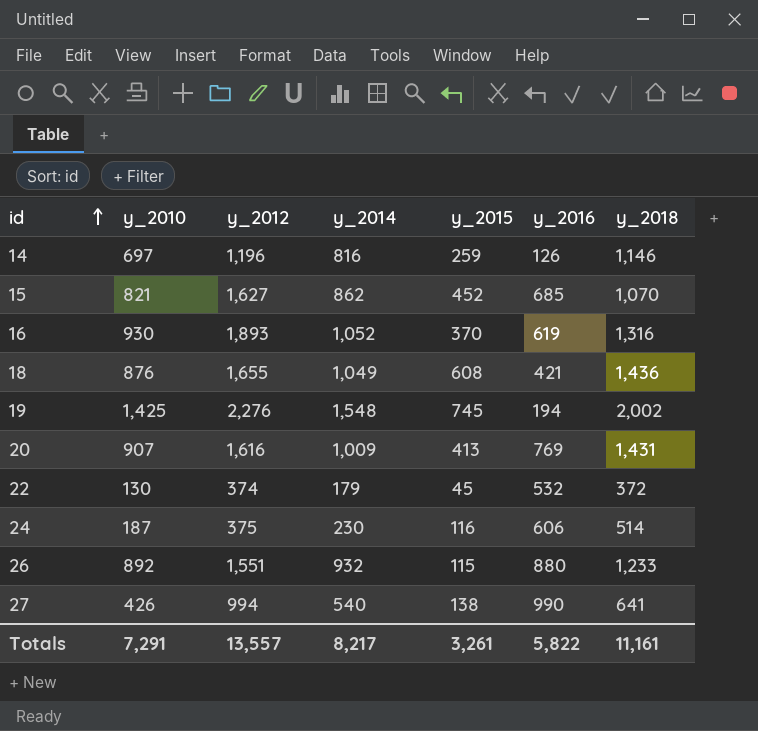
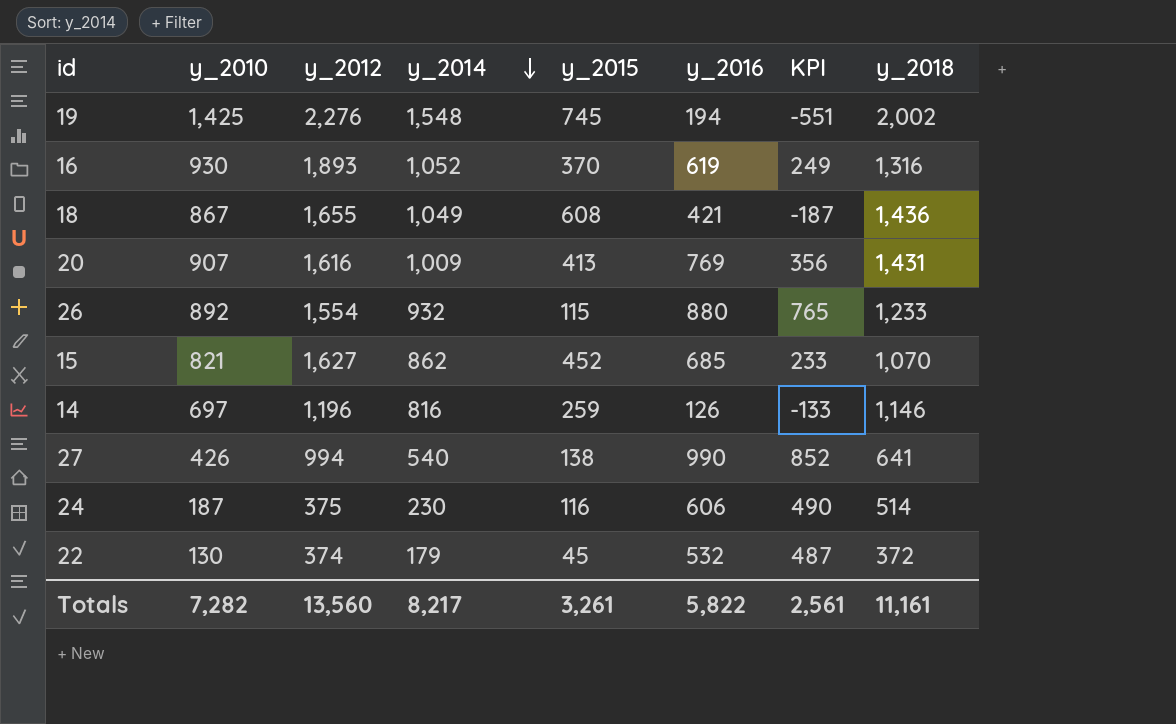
row order: id ascending -> y_2014 descending
column KPI | formula: none -> [y_2016] - [y_2015]
18 | y_2010: 876 -> 867
26 | y_2012: 1,551 -> 1,554
Totals | y_2010: 7,291 -> 7,282
Totals | y_2012: 13,557 -> 13,560

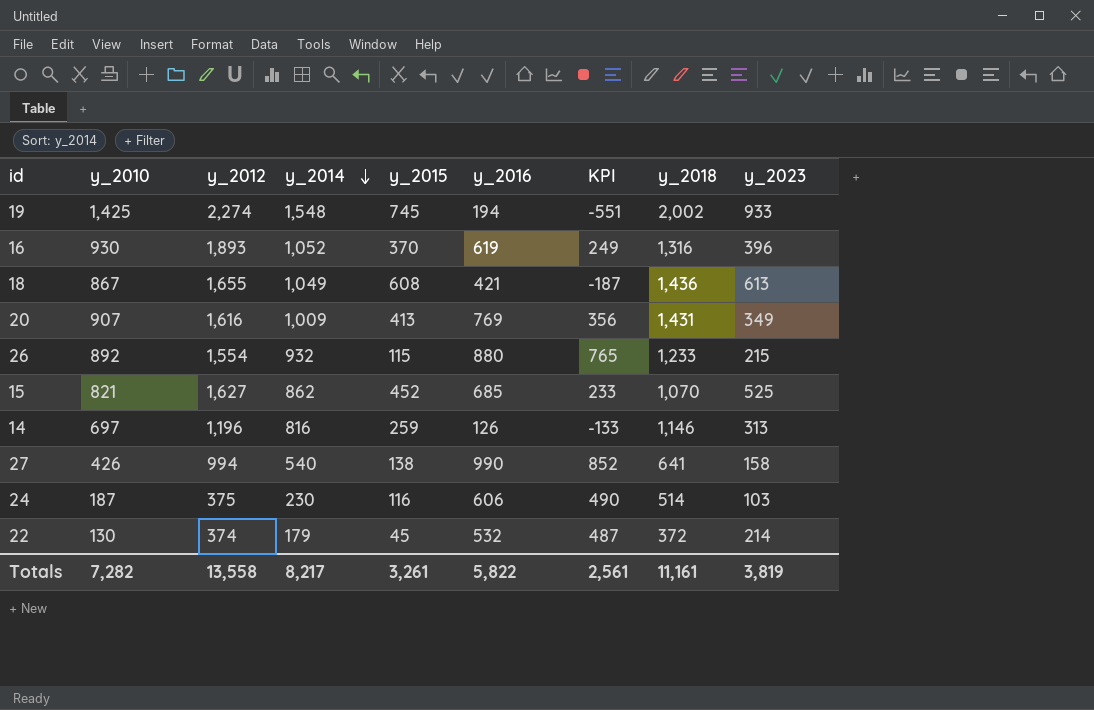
column y_2023 | position: none -> 9
19 | y_2012: 2,276 -> 2,274
Totals | y_2012: 13,560 -> 13,558

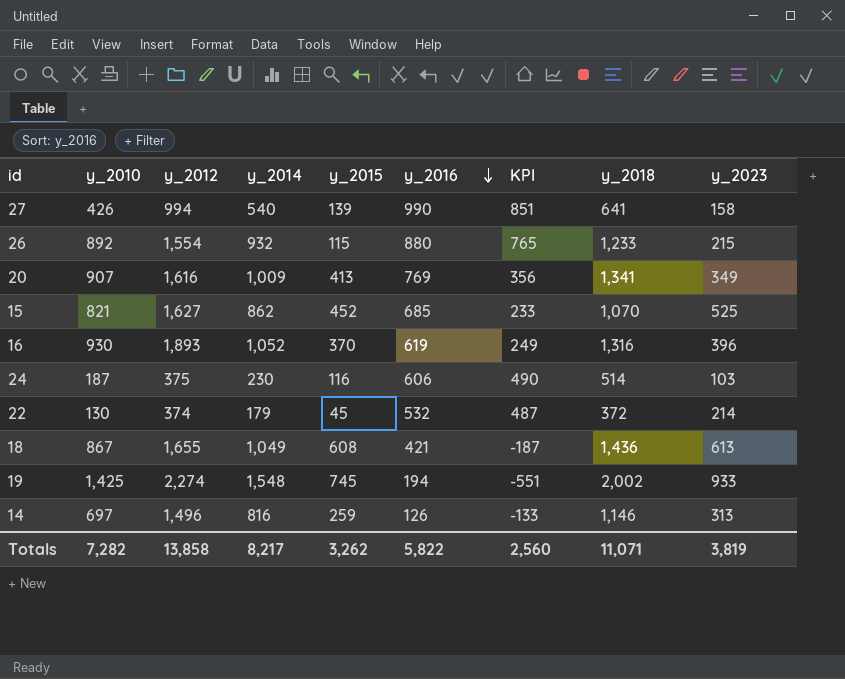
row order: y_2014 descending -> y_2016 descending
27 | y_2015: 138 -> 139
27 | KPI: 852 -> 851
20 | y_2018: 1,431 -> 1,341
14 | y_2012: 1,196 -> 1,496
Totals | y_2012: 13,558 -> 13,858
Totals | y_2015: 3,261 -> 3,262
Totals | KPI: 2,561 -> 2,560
Totals | y_2018: 11,161 -> 11,071

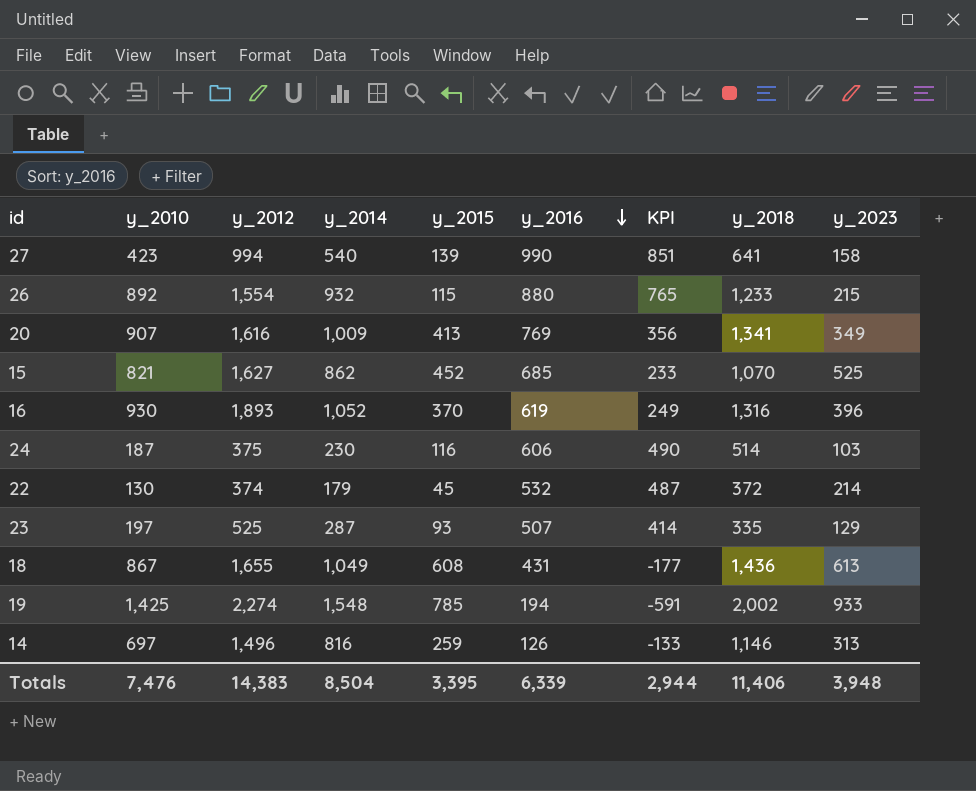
27 | y_2010: 426 -> 423
row 23: none -> 197 | 525 | 287 | 93 | 507 | 414 | 335 | 129
18 | y_2016: 421 -> 431
18 | KPI: -187 -> -177
19 | y_2015: 745 -> 785
19 | KPI: -551 -> -591
Totals | y_2010: 7,282 -> 7,476
Totals | y_2012: 13,858 -> 14,383
Totals | y_2014: 8,217 -> 8,504
Totals | y_2015: 3,262 -> 3,395
Totals | y_2016: 5,822 -> 6,339
Totals | KPI: 2,560 -> 2,944
Totals | y_2018: 11,071 -> 11,406
Totals | y_2023: 3,819 -> 3,948

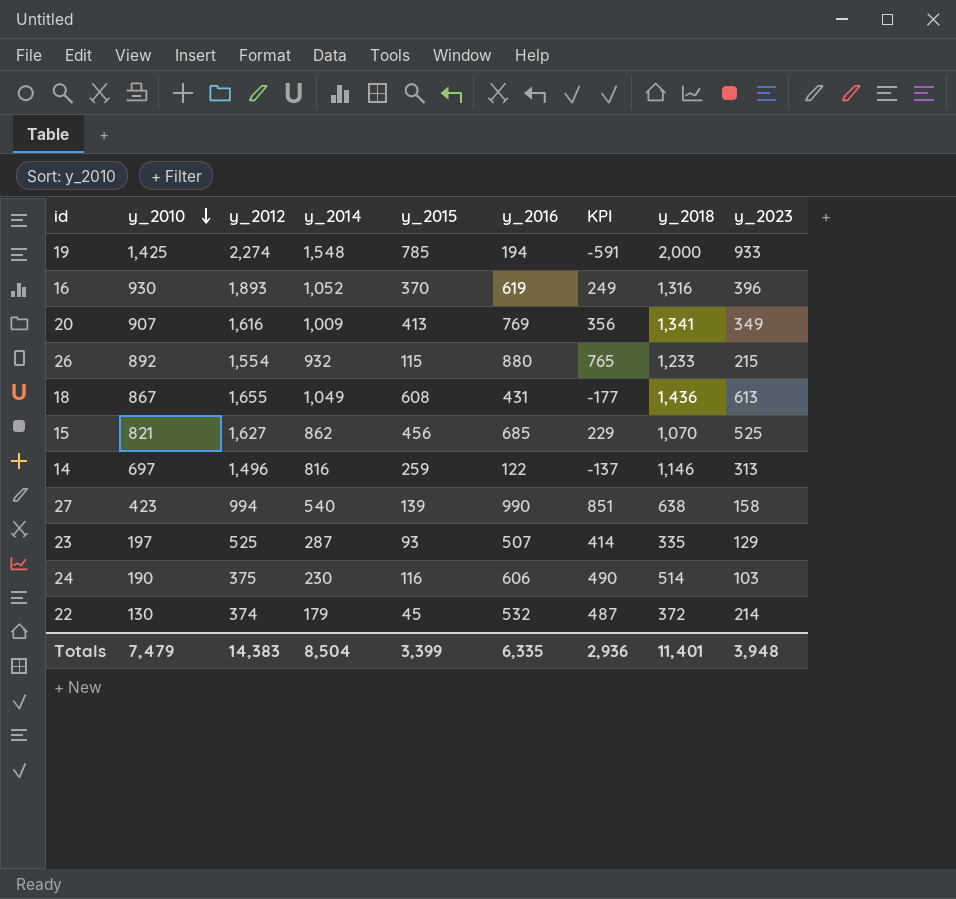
row order: y_2016 descending -> y_2010 descending
19 | y_2018: 2,002 -> 2,000
15 | y_2015: 452 -> 456
15 | KPI: 233 -> 229
14 | y_2016: 126 -> 122
14 | KPI: -133 -> -137
27 | y_2018: 641 -> 638
24 | y_2010: 187 -> 190
Totals | y_2010: 7,476 -> 7,479
Totals | y_2015: 3,395 -> 3,399
Totals | y_2016: 6,339 -> 6,335
Totals | KPI: 2,944 -> 2,936
Totals | y_2018: 11,406 -> 11,401

